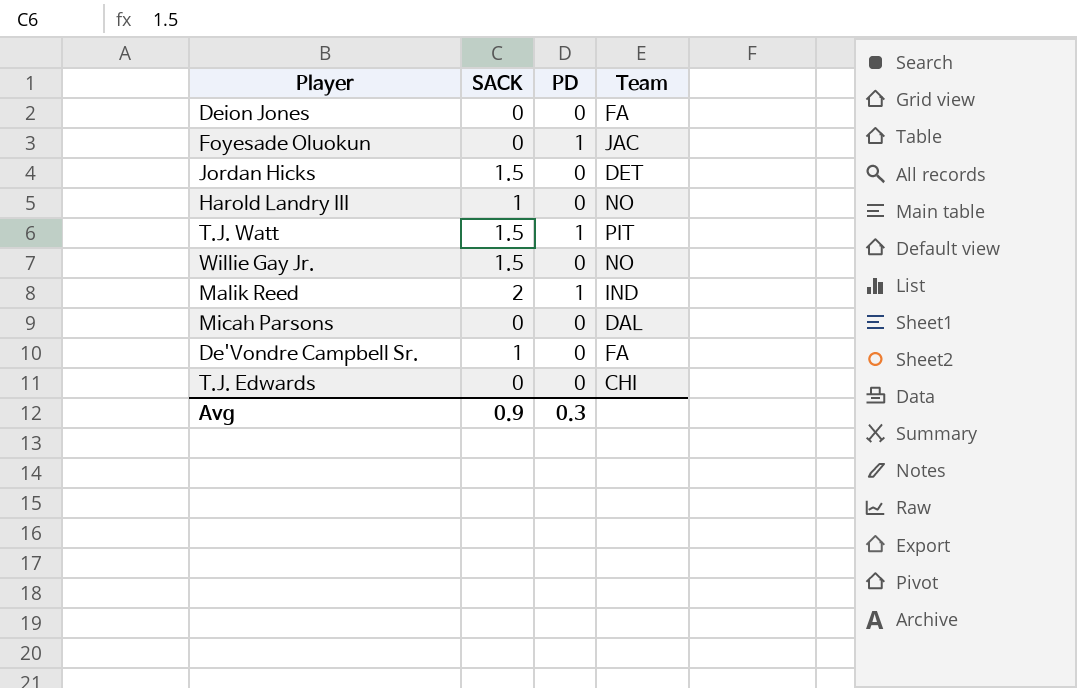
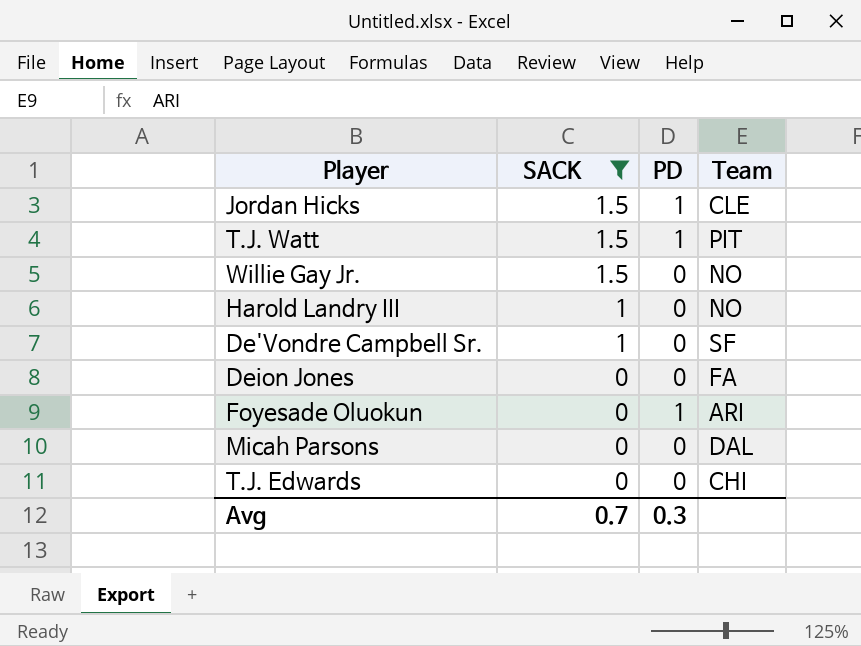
filter: none -> SACK != 2
row order: none -> SACK descending
Jordan Hicks | PD: 0 -> 1
Jordan Hicks | Team: DET -> CLE
De'Vondre Campbell Sr. | Team: FA -> SF
Foyesade Oluokun | Team: JAC -> ARI
Avg | SACK: 0.9 -> 0.7

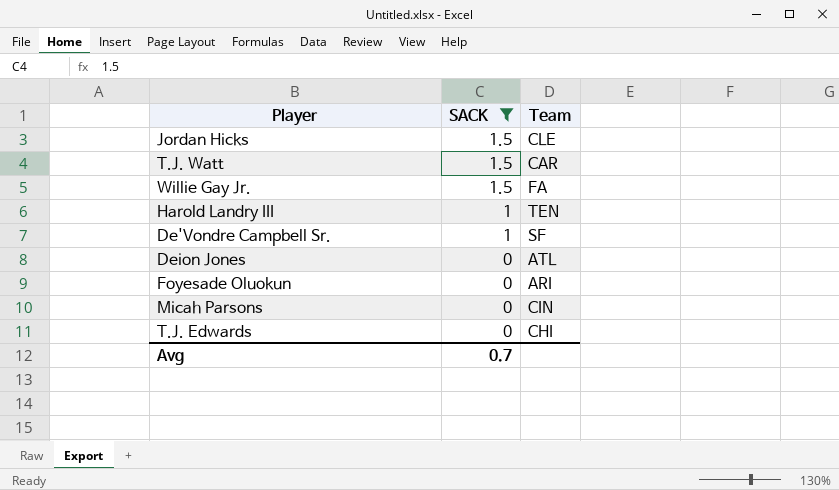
column PD | position: 3 -> none
T.J. Watt | Team: PIT -> CAR
Willie Gay Jr. | Team: NO -> FA
Harold Landry III | Team: NO -> TEN
Deion Jones | Team: FA -> ATL
Micah Parsons | Team: DAL -> CIN

